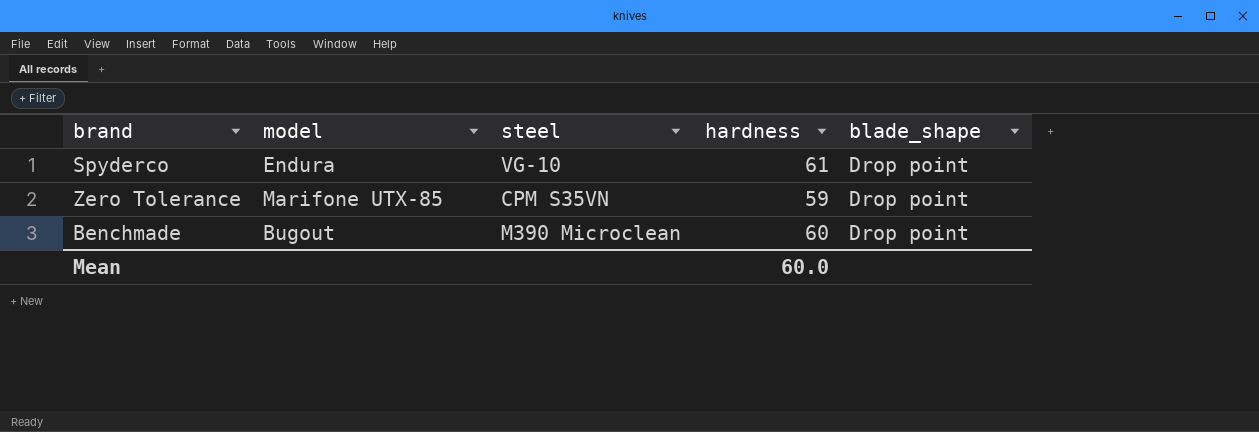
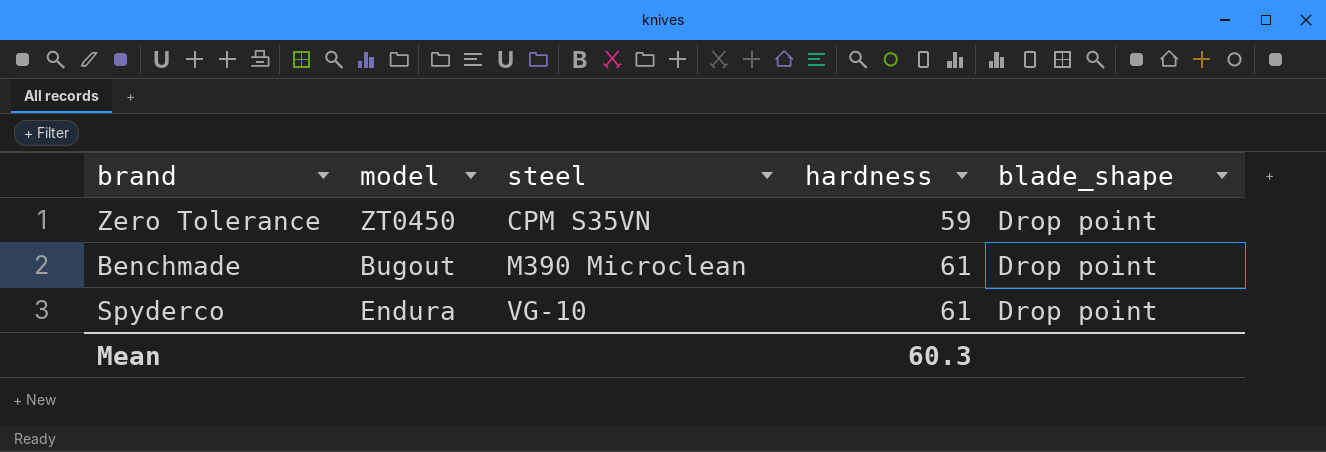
row order: none -> steel ascending
Zero Tolerance | model: Marifone UTX-85 -> ZT0450
Benchmade | hardness: 60 -> 61
Mean | hardness: 60.0 -> 60.3

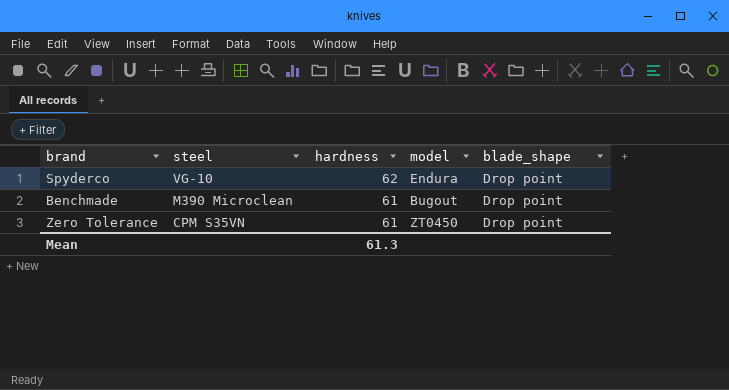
row order: steel ascending -> steel descending
column model | position: 2 -> 4
Spyderco | hardness: 61 -> 62
Zero Tolerance | hardness: 59 -> 61
Mean | hardness: 60.3 -> 61.3

